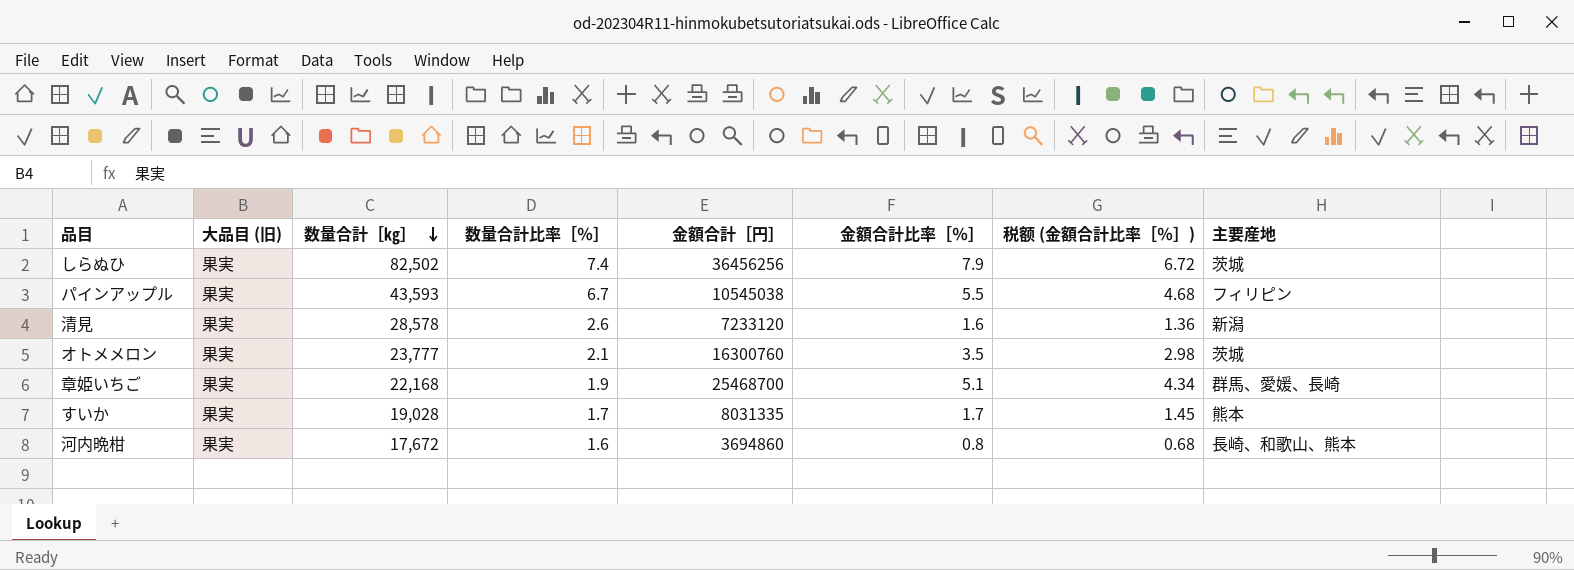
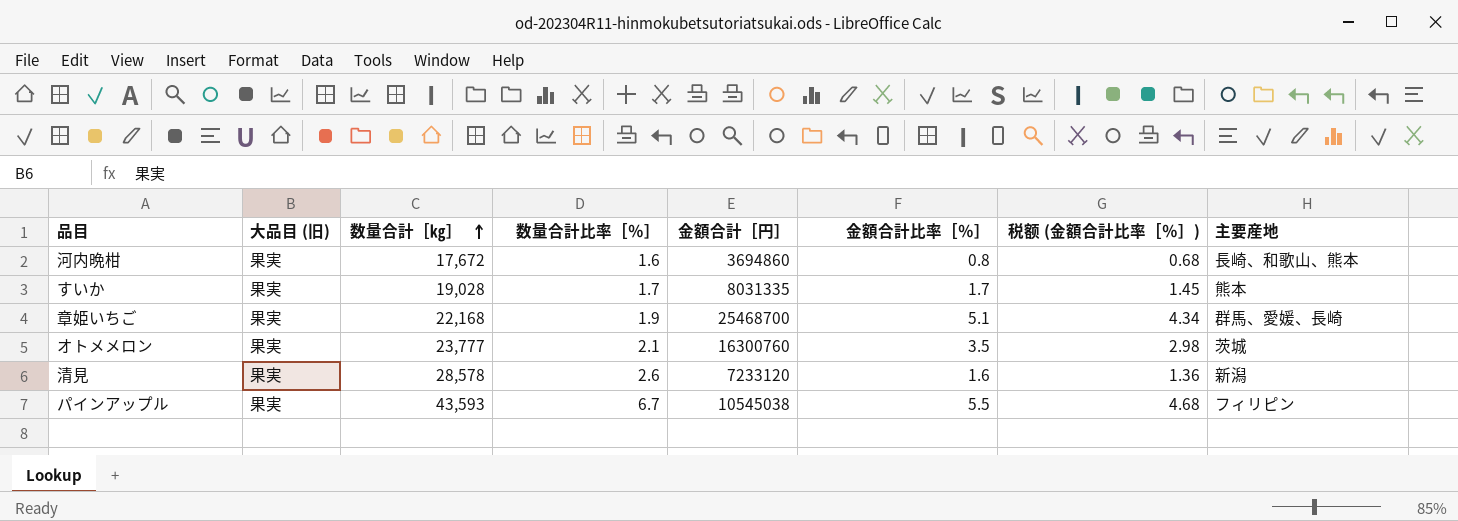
row order: 数量合計［㎏］ descending -> 数量合計［㎏］ ascending
row しらぬひ: 果実 | 82,502 | 7.4 | 36456256 | 7.9 | 6.72 | 茨城 -> none

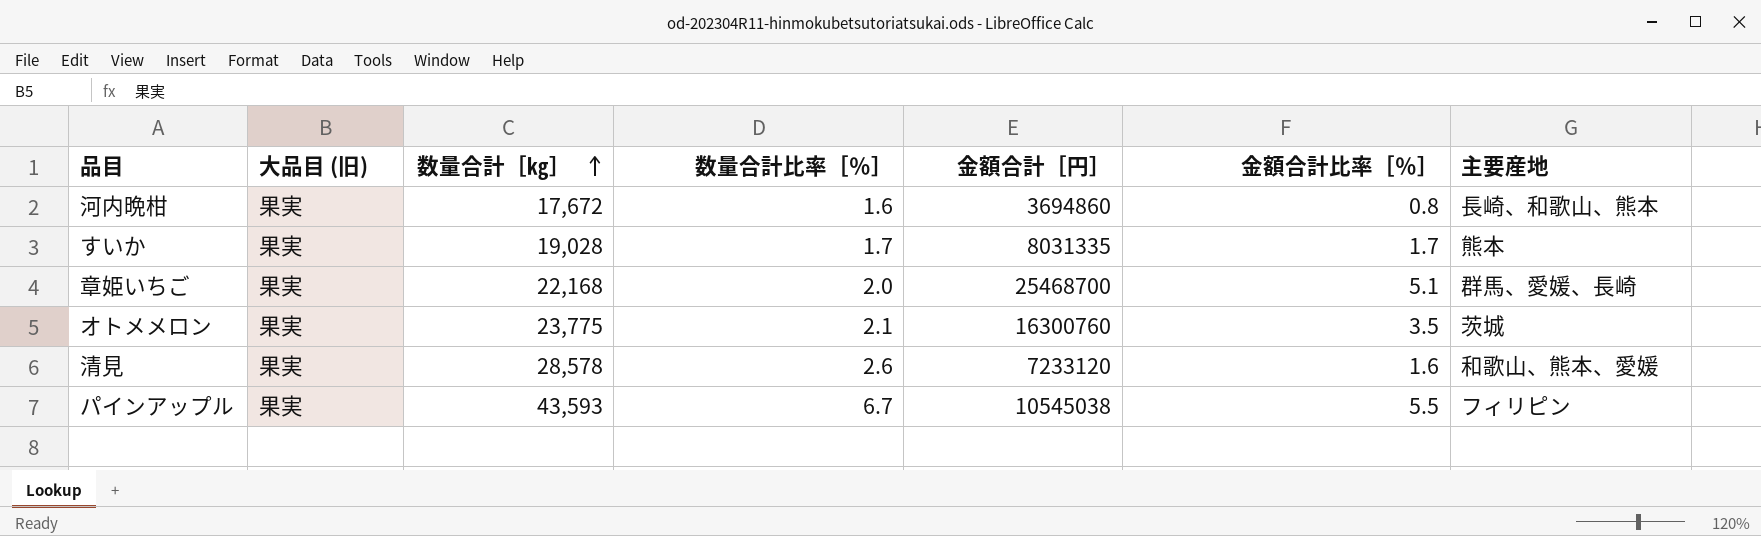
column 税额 (金額合計比率［％］) | formula: [金額合計比率［％］] * 0.85 -> none
章姫いちご | 数量合計比率［％］: 1.9 -> 2.0
オトメメロン | 数量合計［㎏］: 23,777 -> 23,775
清見 | 主要産地: 新潟 -> 和歌山、熊本、愛媛

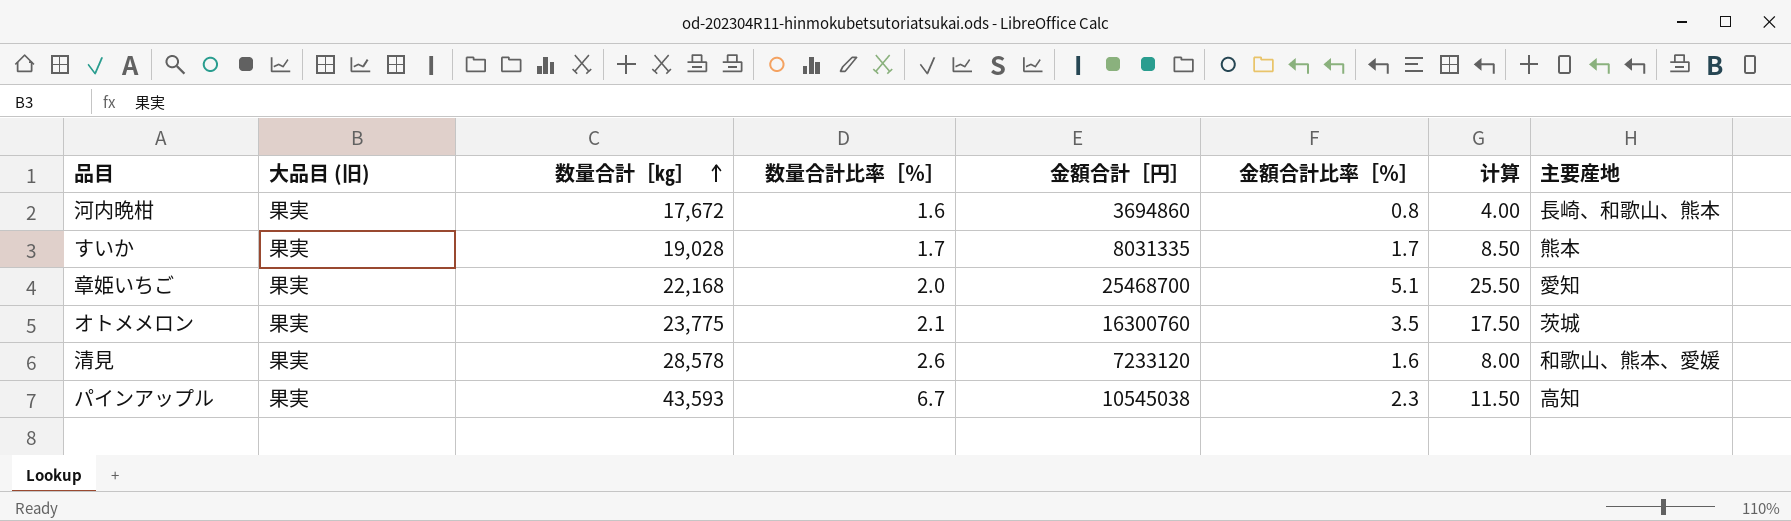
column 计算 | formula: none -> [金額合計比率［％］] * 5
章姫いちご | 主要産地: 群馬、愛媛、長崎 -> 愛知
パインアップル | 金額合計比率［％］: 5.5 -> 2.3
パインアップル | 主要産地: フィリピン -> 高知

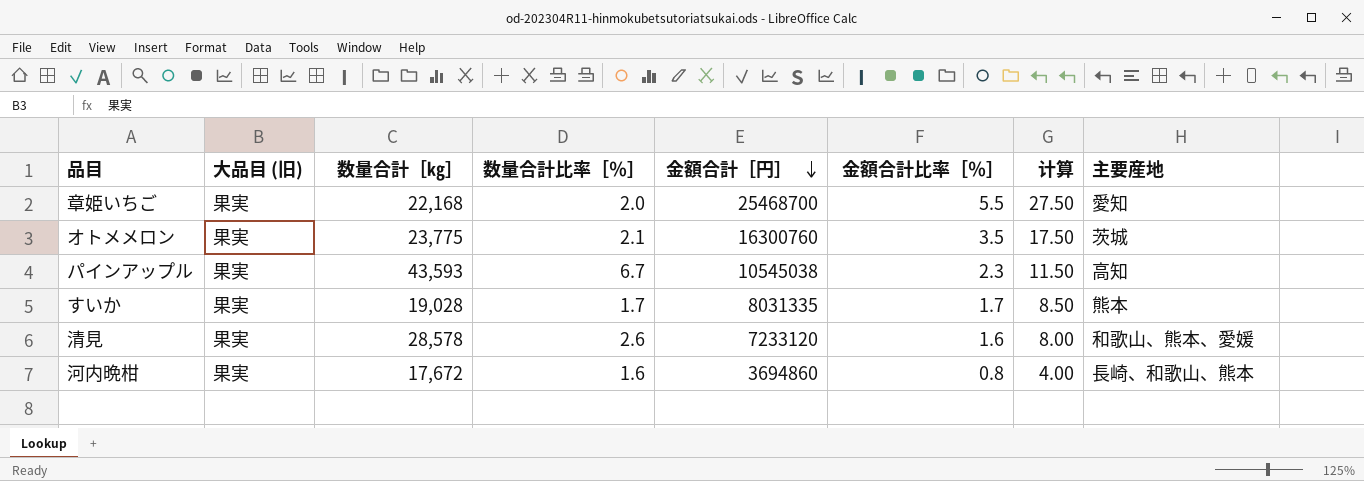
row order: 数量合計［㎏］ ascending -> 金額合計［円］ descending
章姫いちご | 金額合計比率［％］: 5.1 -> 5.5
章姫いちご | 计算: 25.50 -> 27.50

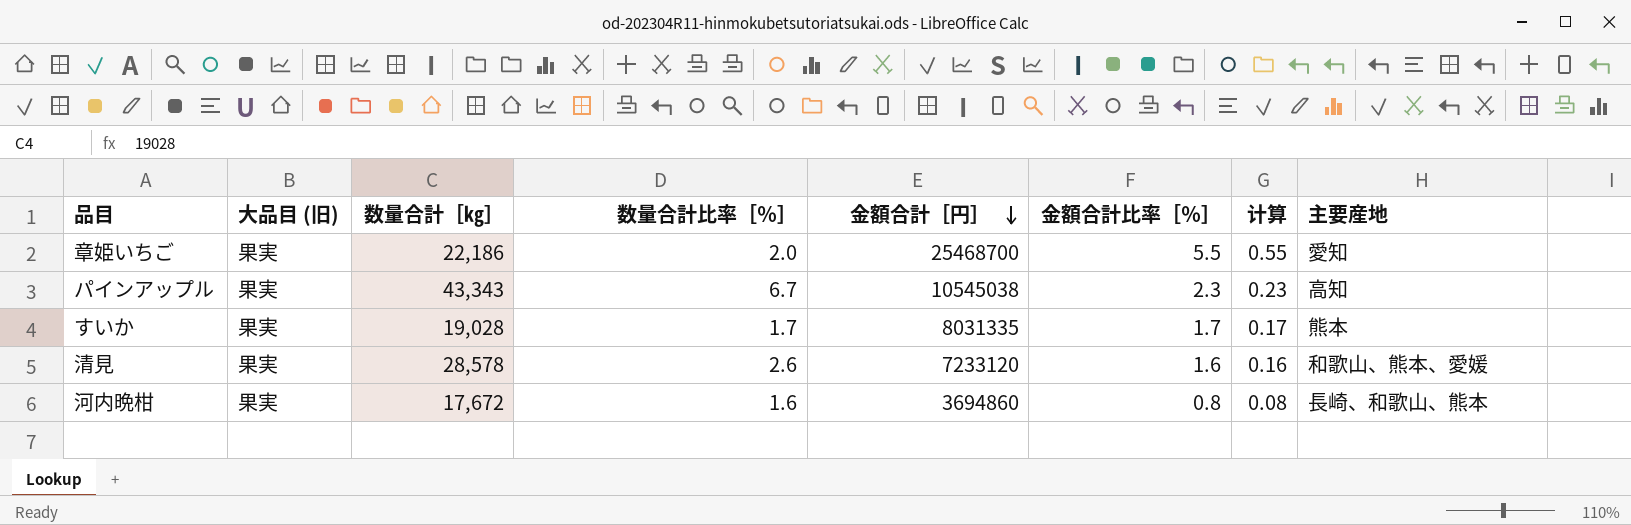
column 计算 | formula: [金額合計比率［％］] * 5 -> [金額合計比率［％］] * 0.1
row オトメメロン: 果実 | 23,775 | 2.1 | 16300760 | 3.5 | 17.50 | 茨城 -> none
章姫いちご | 数量合計［㎏］: 22,168 -> 22,186
パインアップル | 数量合計［㎏］: 43,593 -> 43,343

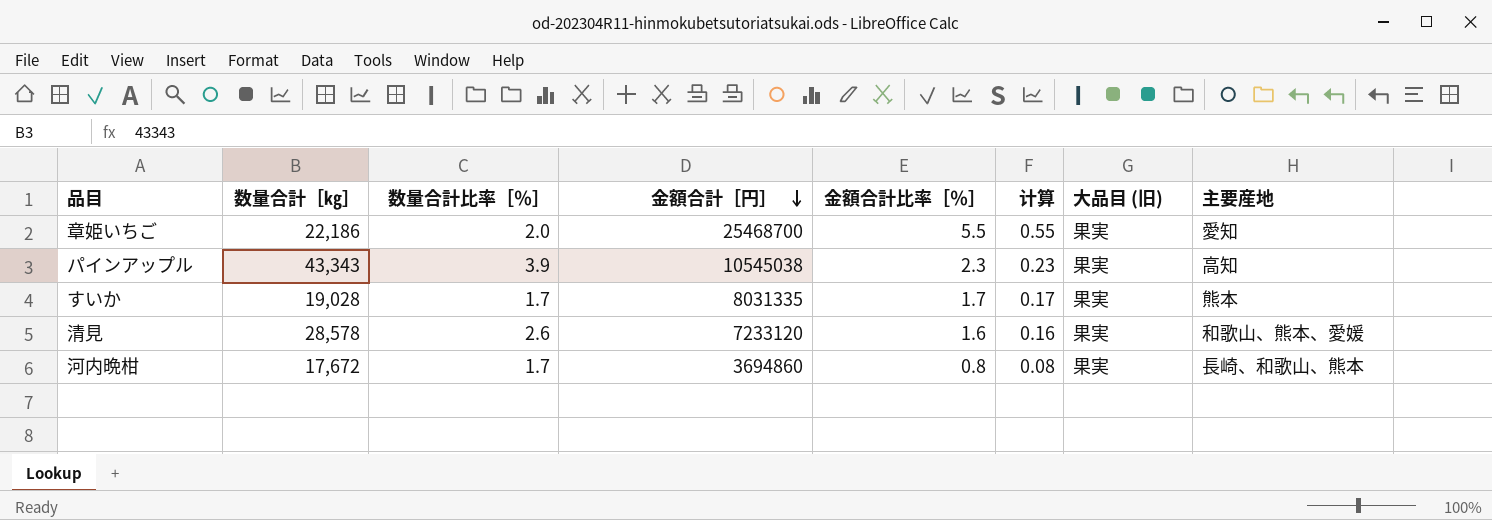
column 大品目 (旧) | position: 2 -> 7
パインアップル | 数量合計比率［％］: 6.7 -> 3.9
河内晩柑 | 数量合計比率［％］: 1.6 -> 1.7

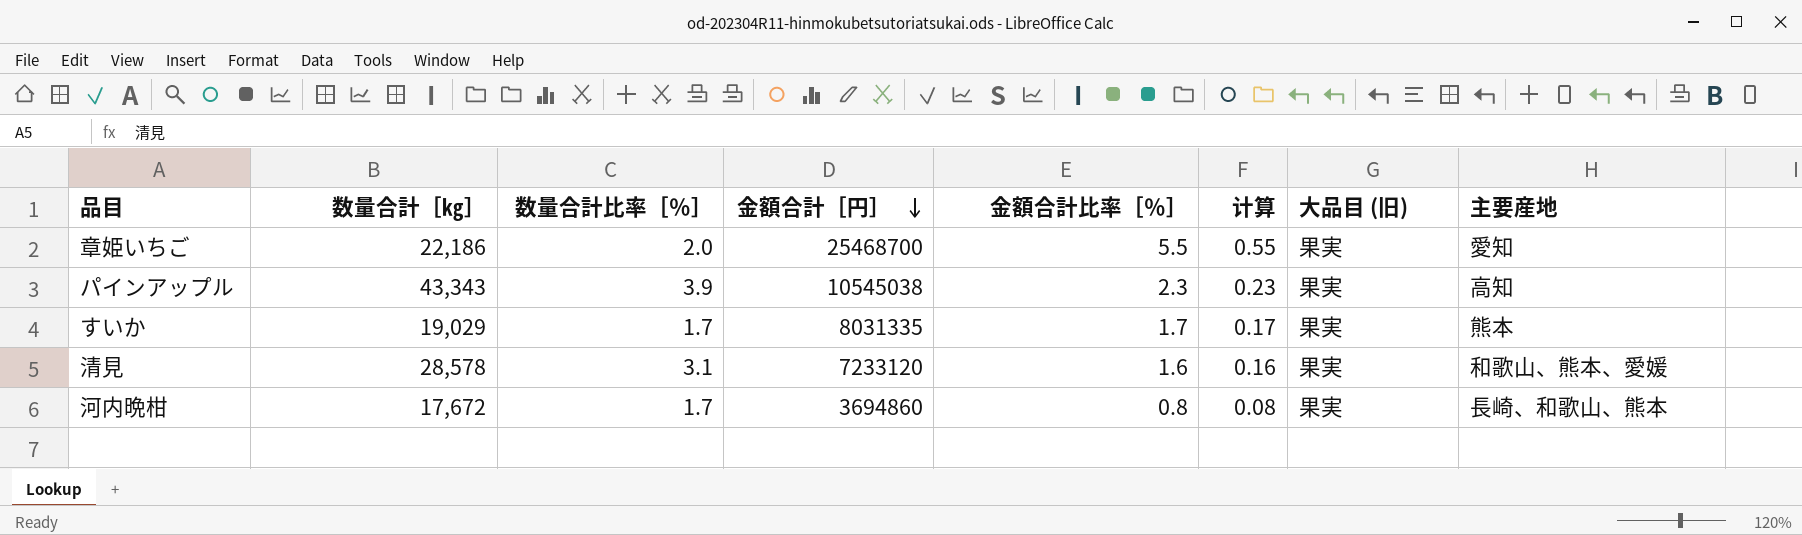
すいか | 数量合計［㎏］: 19,028 -> 19,029
清見 | 数量合計比率［％］: 2.6 -> 3.1

